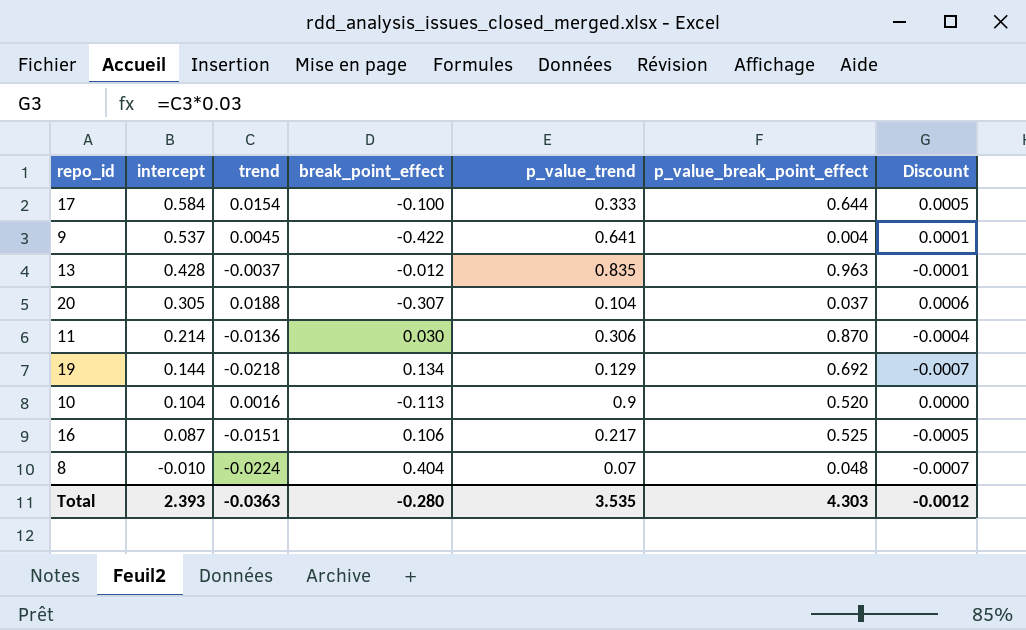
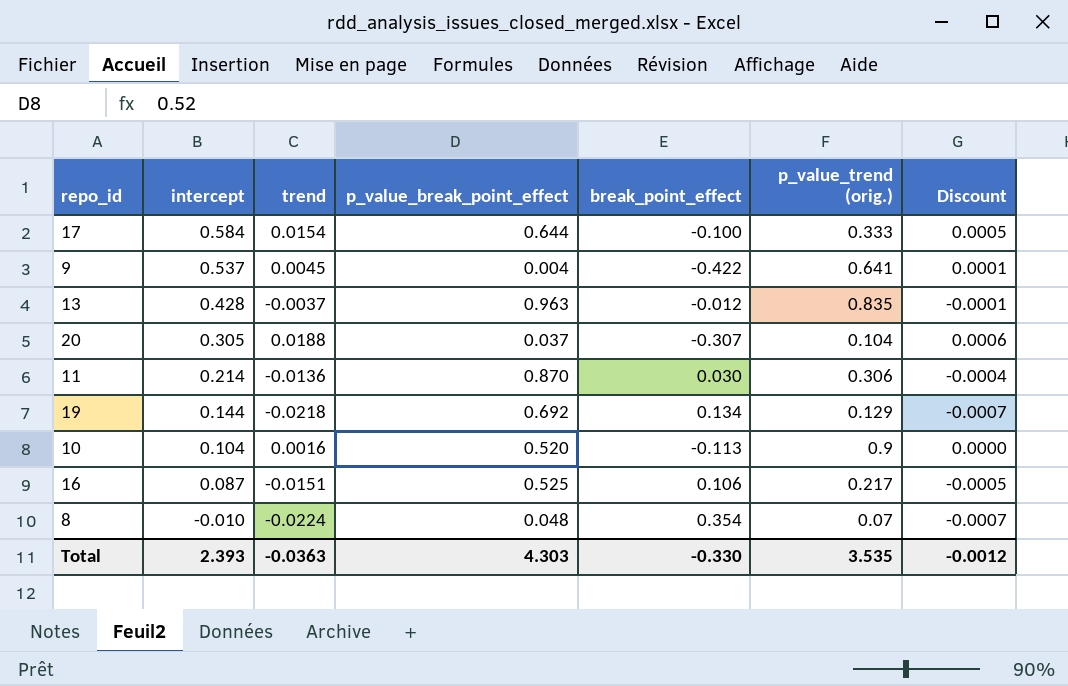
column p_value_break_point_effect | position: 6 -> 4
column name: p_value_trend -> p_value_trend (orig.)
8 | break_point_effect: 0.404 -> 0.354
Total | break_point_effect: -0.280 -> -0.330

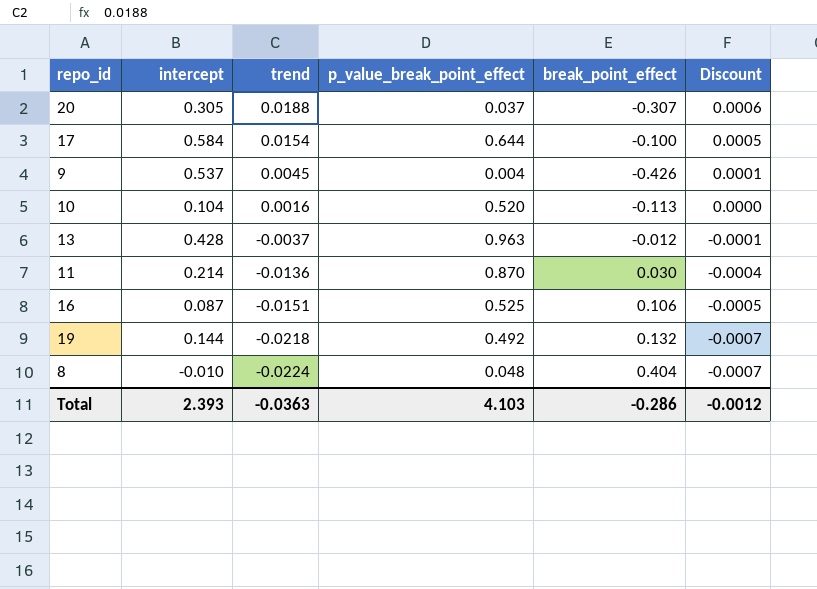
row order: intercept descending -> trend descending
column p_value_trend (orig.) | position: 6 -> none
9 | break_point_effect: -0.422 -> -0.426
19 | p_value_break_point_effect: 0.692 -> 0.492
19 | break_point_effect: 0.134 -> 0.132
8 | break_point_effect: 0.354 -> 0.404
Total | p_value_break_point_effect: 4.303 -> 4.103
Total | break_point_effect: -0.330 -> -0.286

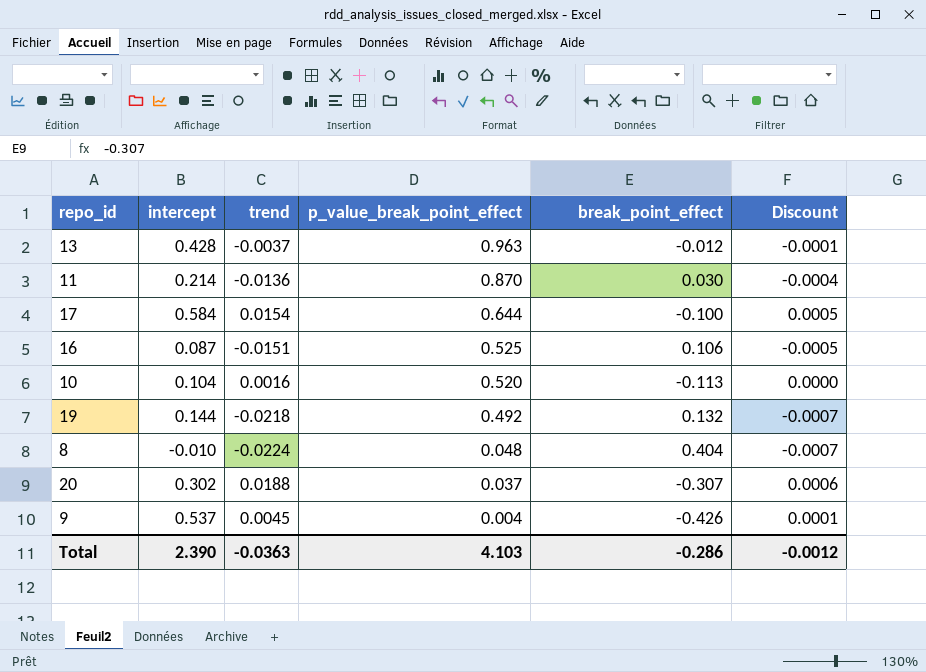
row order: trend descending -> p_value_break_point_effect descending
20 | intercept: 0.305 -> 0.302
Total | intercept: 2.393 -> 2.390

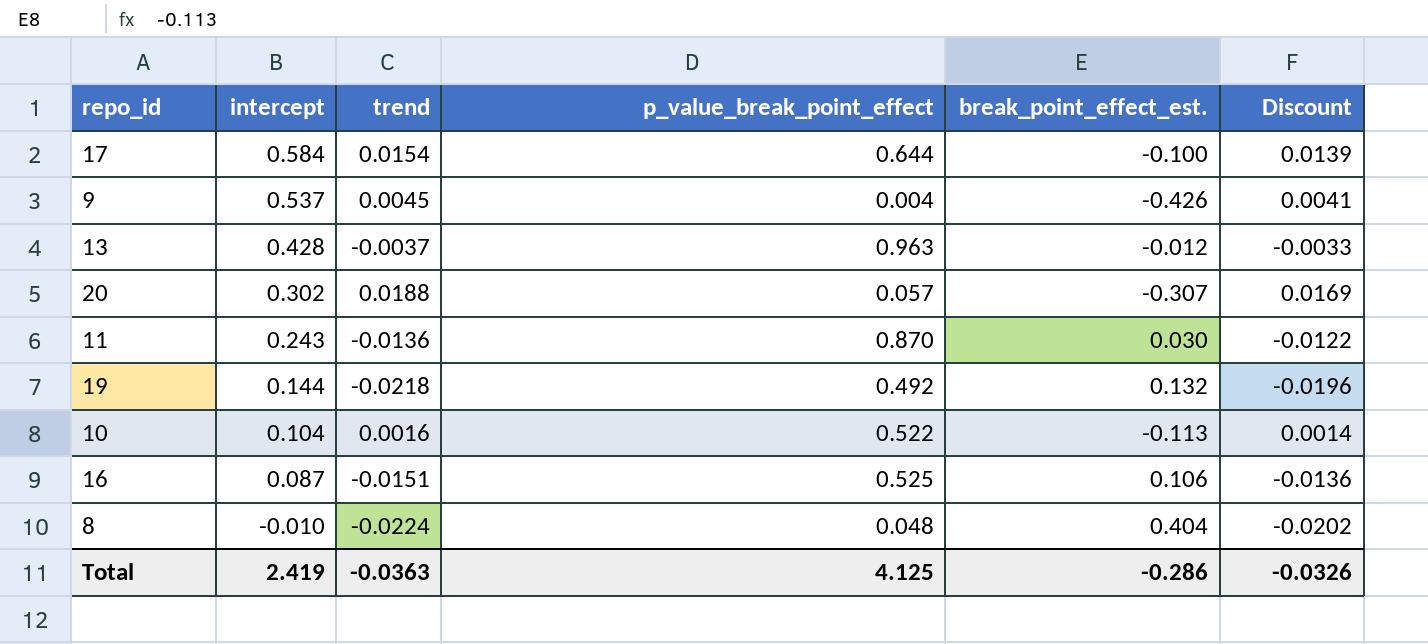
row order: p_value_break_point_effect descending -> intercept descending
column name: break_point_effect -> break_point_effect_est.
column Discount | formula: [trend] * 0.03 -> [trend] * 0.9
20 | p_value_break_point_effect: 0.037 -> 0.057
11 | intercept: 0.214 -> 0.243
10 | p_value_break_point_effect: 0.520 -> 0.522
Total | intercept: 2.390 -> 2.419
Total | p_value_break_point_effect: 4.103 -> 4.125
Total | Discount: -0.0012 -> -0.0326

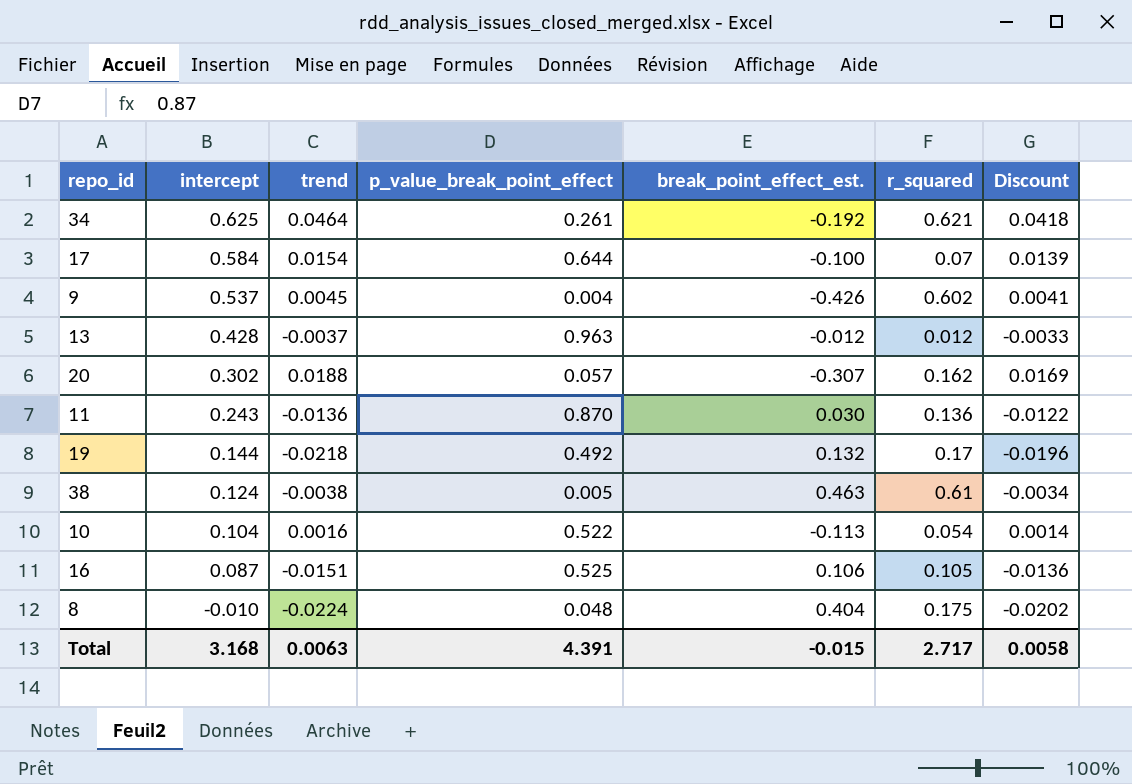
column r_squared | position: none -> 6
row 34: none -> 0.625 | 0.0464 | 0.261 | -0.192 | 0.621 | 0.0418
row 38: none -> 0.124 | -0.0038 | 0.005 | 0.463 | 0.61 | -0.0034
Total | intercept: 2.419 -> 3.168
Total | trend: -0.0363 -> 0.0063
Total | p_value_break_point_effect: 4.125 -> 4.391
Total | break_point_effect_est.: -0.286 -> -0.015
Total | Discount: -0.0326 -> 0.0058

